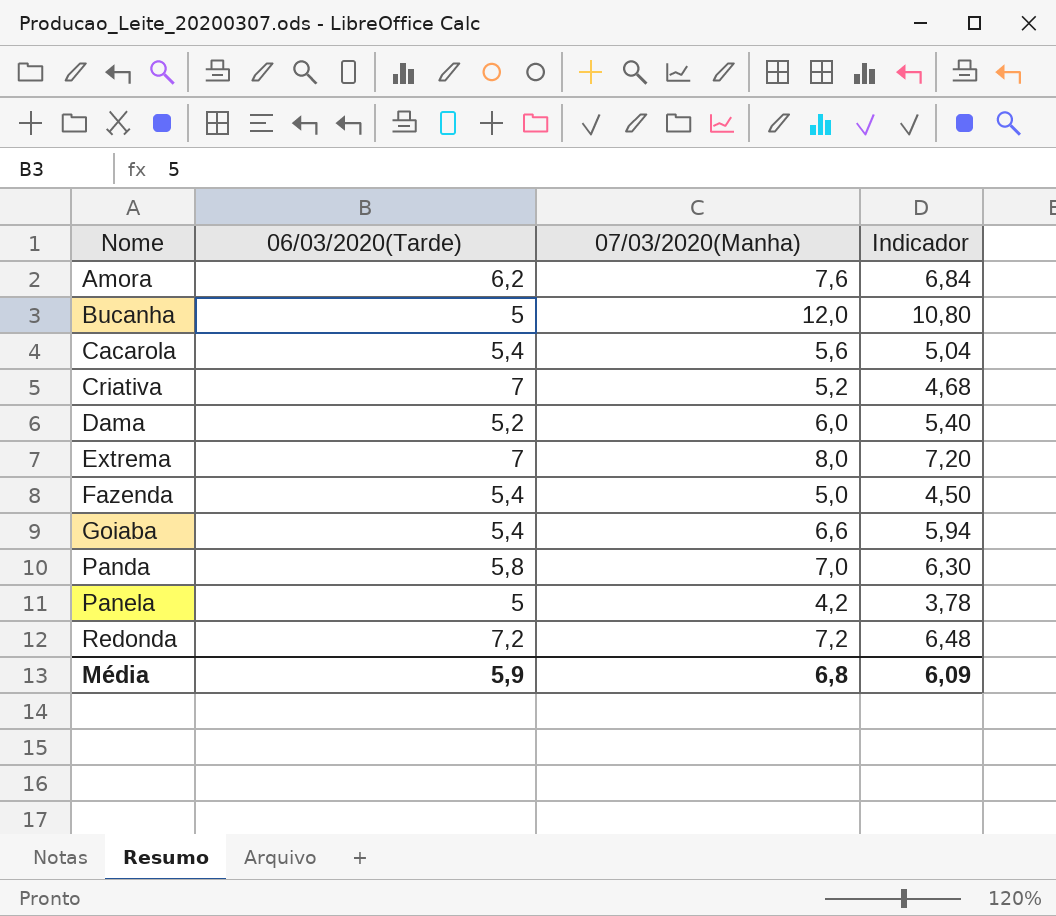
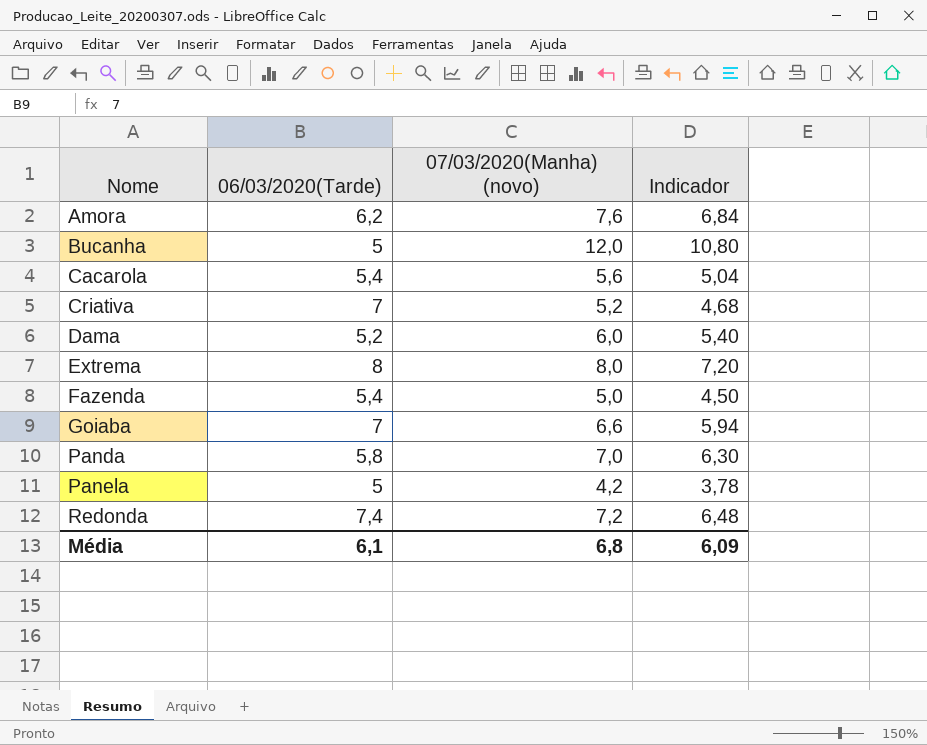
column name: 07/03/2020(Manha) -> 07/03/2020(Manha) (novo)
Extrema | 06/03/2020(Tarde): 7 -> 8
Goiaba | 06/03/2020(Tarde): 5,4 -> 7
Redonda | 06/03/2020(Tarde): 7,2 -> 7,4
Média | 06/03/2020(Tarde): 5,9 -> 6,1

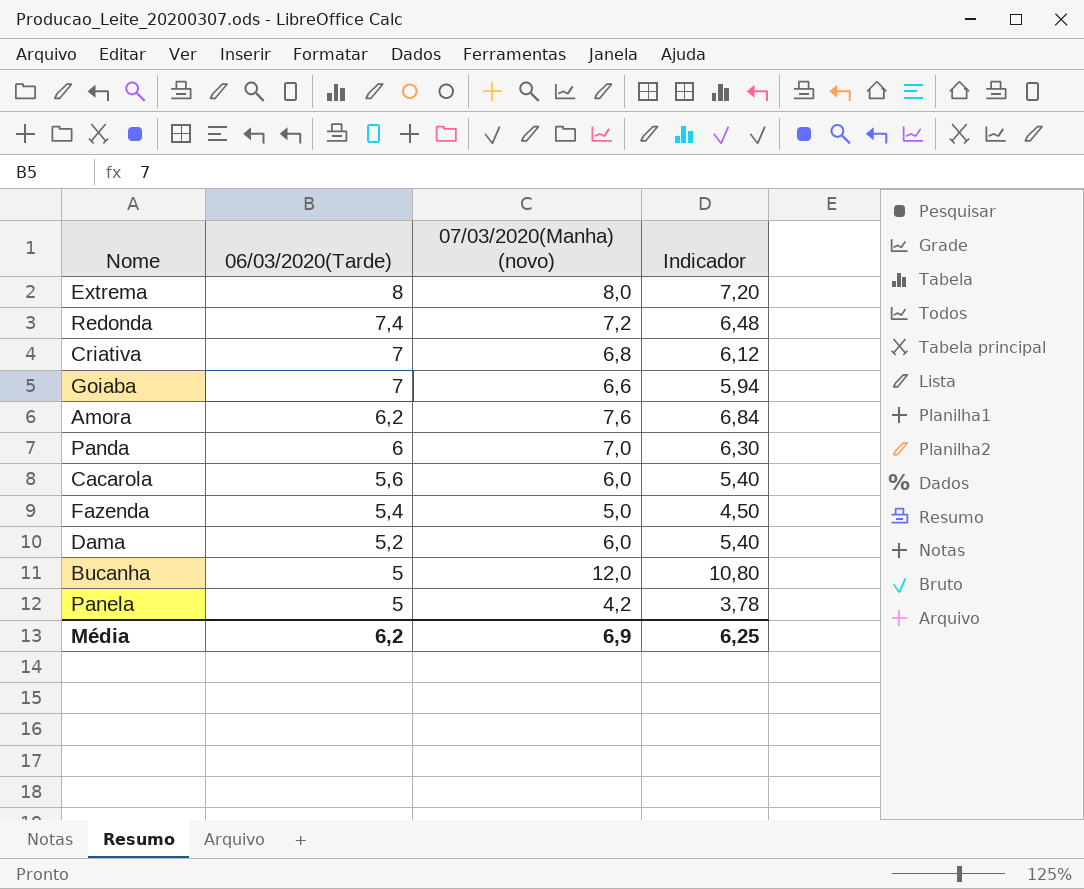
row order: Nome ascending -> 06/03/2020(Tarde) descending
Criativa | 07/03/2020(Manha) (novo): 5,2 -> 6,8
Criativa | Indicador: 4,68 -> 6,12
Panda | 06/03/2020(Tarde): 5,8 -> 6
Cacarola | 06/03/2020(Tarde): 5,4 -> 5,6
Cacarola | 07/03/2020(Manha) (novo): 5,6 -> 6,0
Cacarola | Indicador: 5,04 -> 5,40
Média | 06/03/2020(Tarde): 6,1 -> 6,2
Média | 07/03/2020(Manha) (novo): 6,8 -> 6,9
Média | Indicador: 6,09 -> 6,25

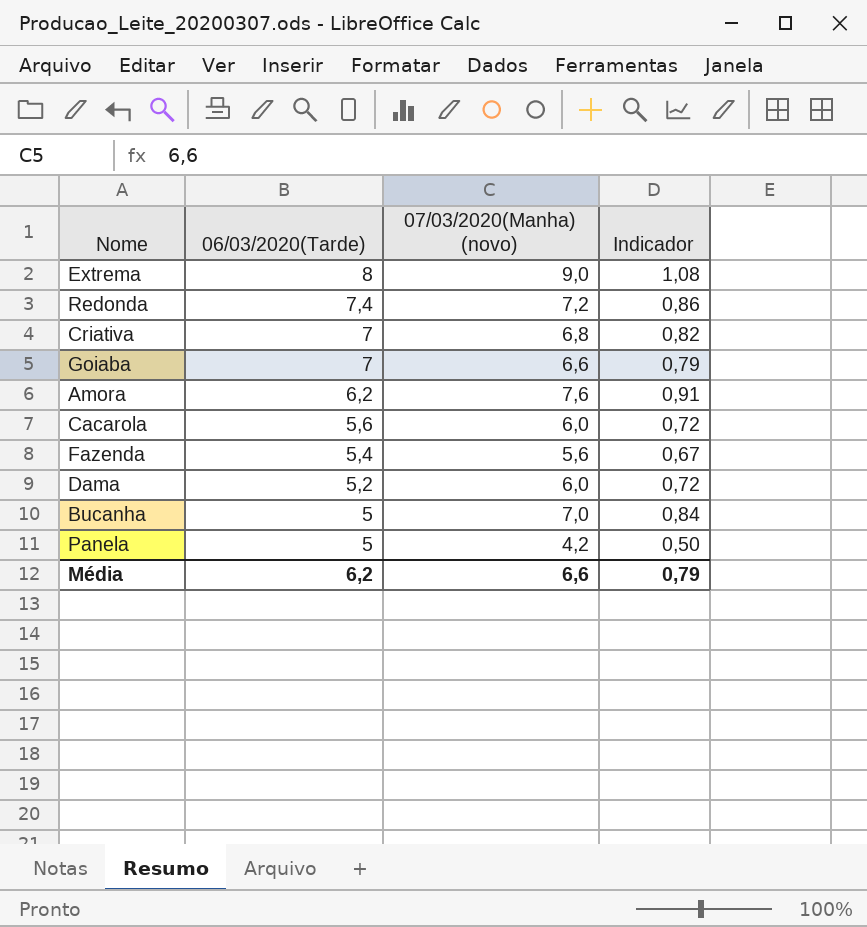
column Indicador | formula: [07/03/2020(Manha) (novo)] * 0,9 -> [07/03/2020(Manha) (novo)] * 0,12
row Panda: 6 | 7,0 | 6,30 -> none
Extrema | 07/03/2020(Manha) (novo): 8,0 -> 9,0
Fazenda | 07/03/2020(Manha) (novo): 5,0 -> 5,6
Bucanha | 07/03/2020(Manha) (novo): 12,0 -> 7,0
Média | 07/03/2020(Manha) (novo): 6,9 -> 6,6
Média | Indicador: 6,25 -> 0,79

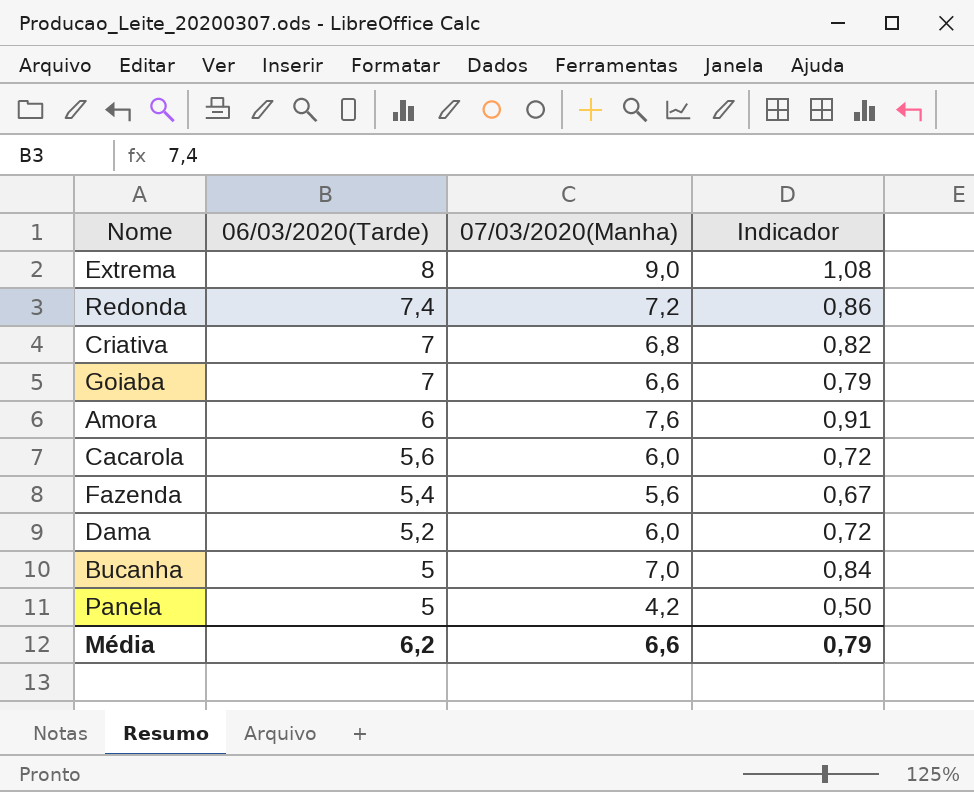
column name: 07/03/2020(Manha) (novo) -> 07/03/2020(Manha)
Amora | 06/03/2020(Tarde): 6,2 -> 6

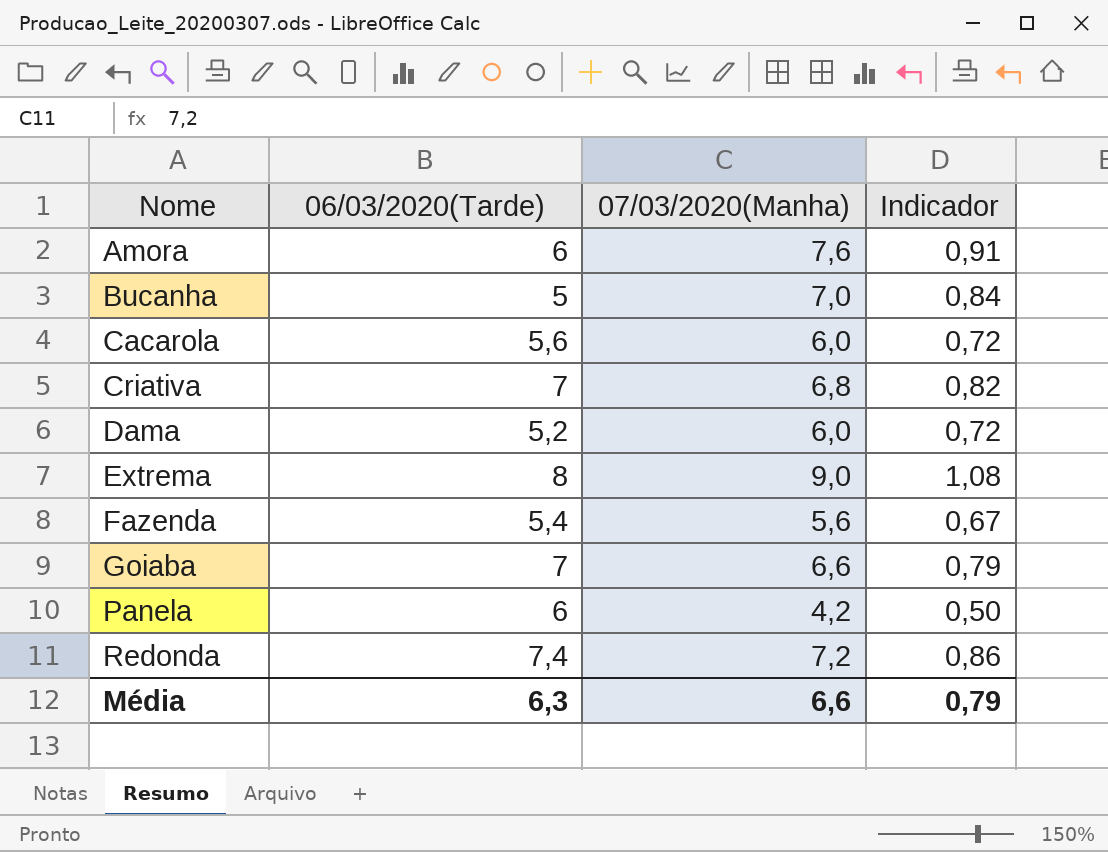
row order: 06/03/2020(Tarde) descending -> Nome ascending
Panela | 06/03/2020(Tarde): 5 -> 6
Média | 06/03/2020(Tarde): 6,2 -> 6,3

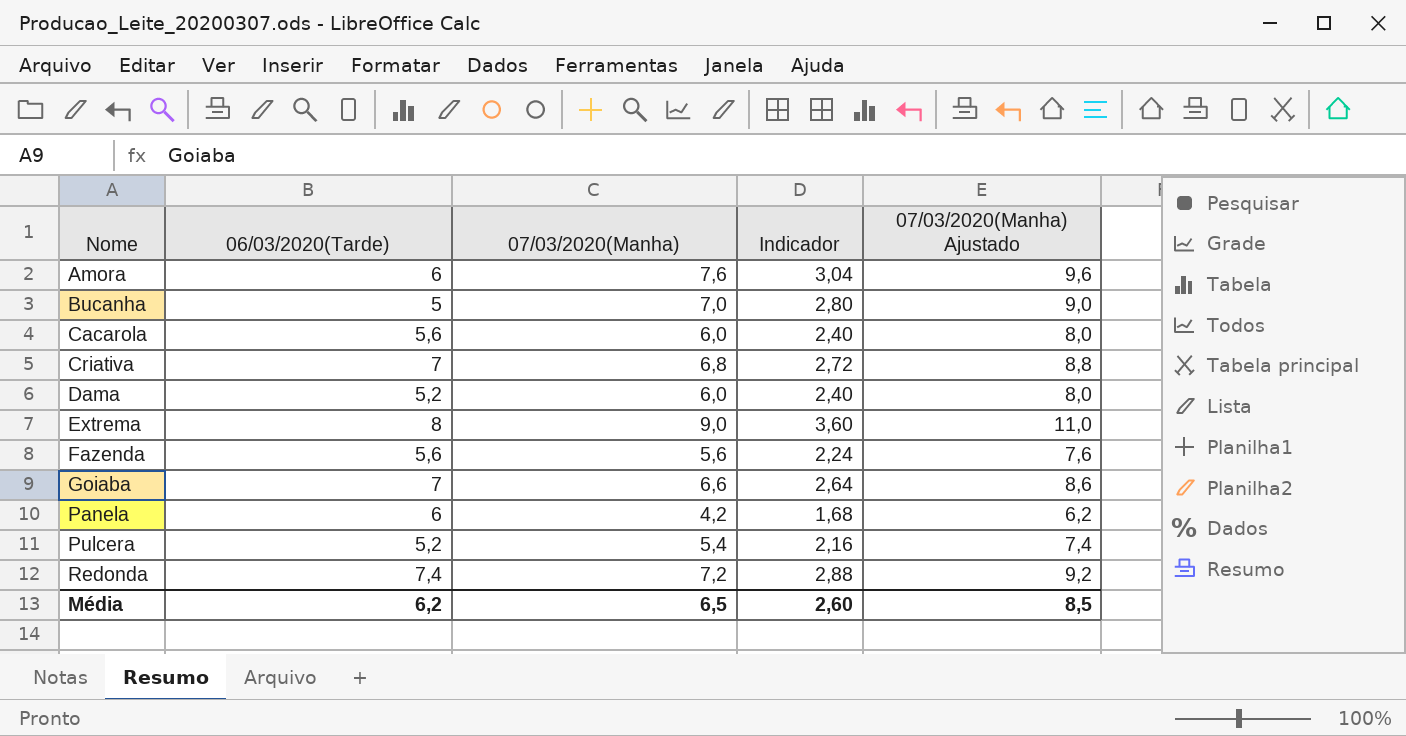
column Indicador | formula: [07/03/2020(Manha)] * 0,12 -> [07/03/2020(Manha)] * 0,4
column 07/03/2020(Manha) Ajustado | formula: none -> [07/03/2020(Manha)] + 2
Fazenda | 06/03/2020(Tarde): 5,4 -> 5,6
row Pulcera: none -> 5,2 | 5,4 | 2,16 | 7,4
Média | 06/03/2020(Tarde): 6,3 -> 6,2
Média | 07/03/2020(Manha): 6,6 -> 6,5
Média | Indicador: 0,79 -> 2,60

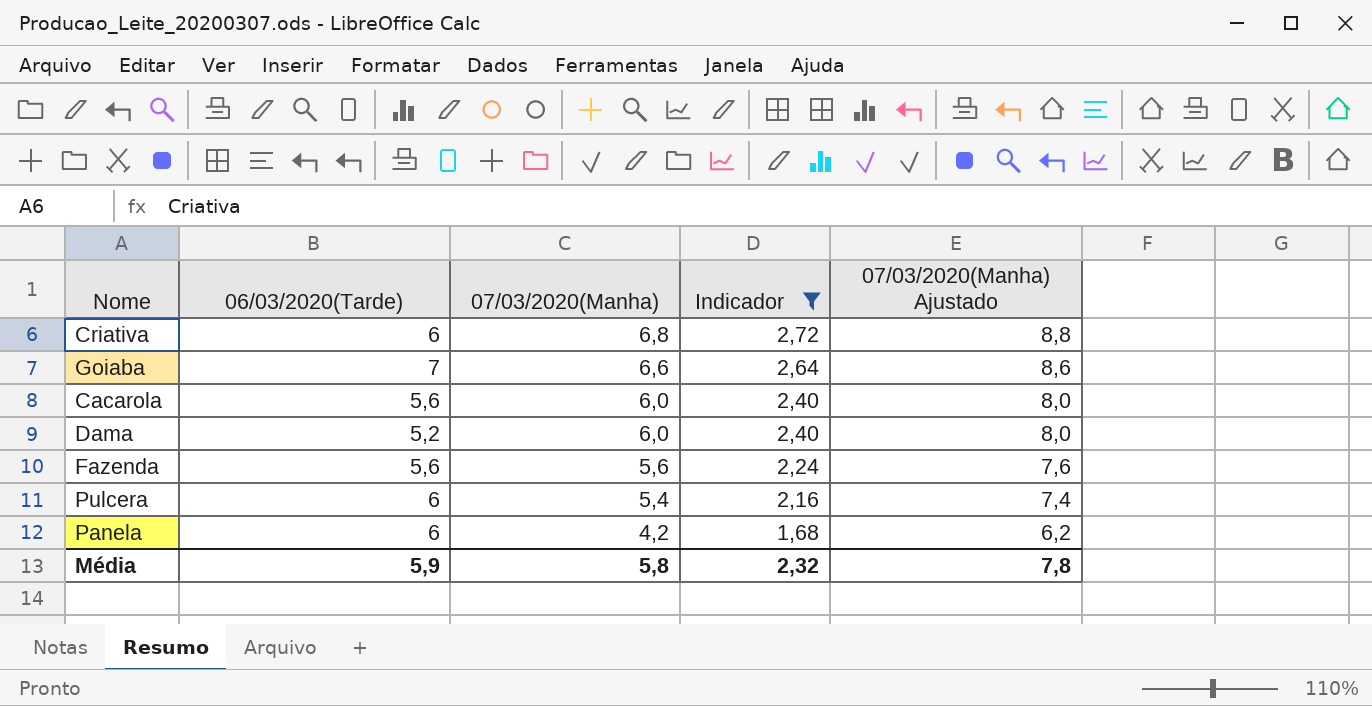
filter: none -> Indicador <= 2,72
row order: Nome ascending -> 07/03/2020(Manha) descending
Criativa | 06/03/2020(Tarde): 7 -> 6
Pulcera | 06/03/2020(Tarde): 5,2 -> 6
Média | 06/03/2020(Tarde): 6,2 -> 5,9
Média | 07/03/2020(Manha): 6,5 -> 5,8
Média | Indicador: 2,60 -> 2,32
Média | 07/03/2020(Manha) Ajustado: 8,5 -> 7,8

